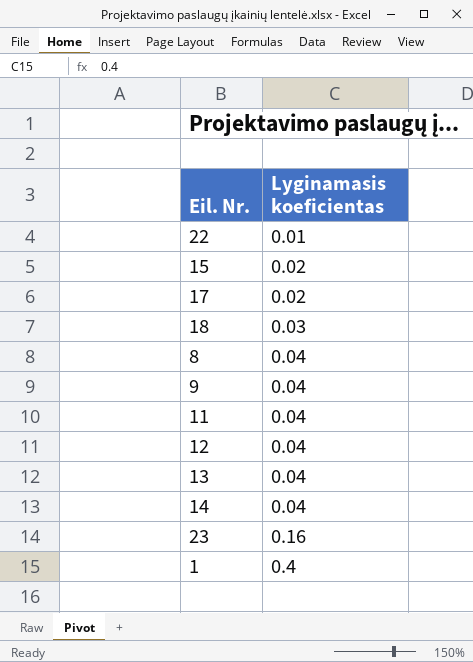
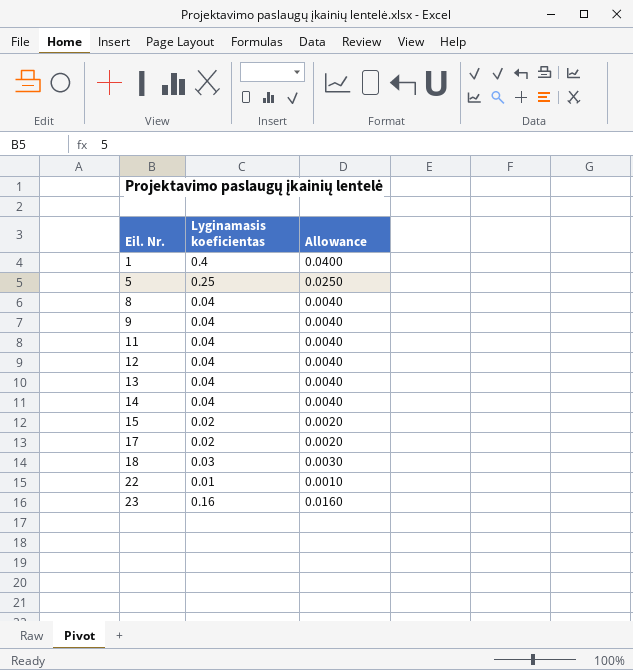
row order: Lyginamasis koeficientas ascending -> Eil. Nr. ascending
column Allowance | formula: none -> [Lyginamasis koeficientas] * 0.1
row 5: none -> 0.25 | 0.0250

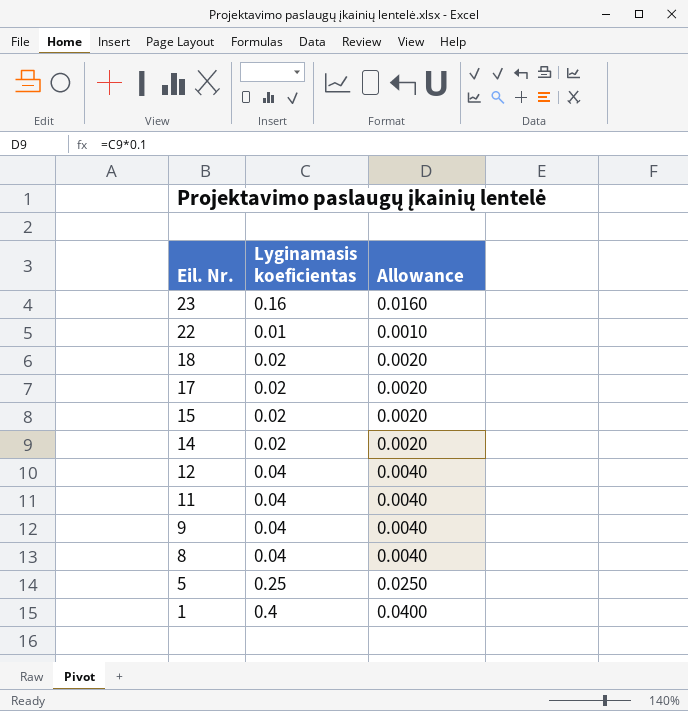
row order: Eil. Nr. ascending -> Eil. Nr. descending
row 13: 0.04 | 0.0040 -> none
18 | Lyginamasis koeficientas: 0.03 -> 0.02
18 | Allowance: 0.0030 -> 0.0020
14 | Lyginamasis koeficientas: 0.04 -> 0.02
14 | Allowance: 0.0040 -> 0.0020

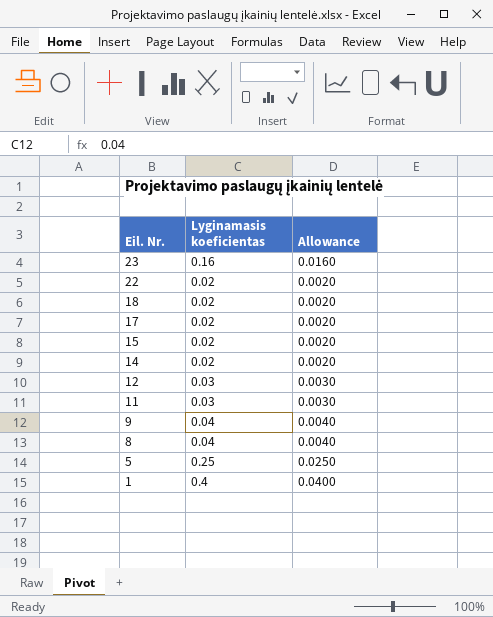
22 | Lyginamasis koeficientas: 0.01 -> 0.02
22 | Allowance: 0.0010 -> 0.0020
12 | Lyginamasis koeficientas: 0.04 -> 0.03
12 | Allowance: 0.0040 -> 0.0030
11 | Lyginamasis koeficientas: 0.04 -> 0.03
11 | Allowance: 0.0040 -> 0.0030

